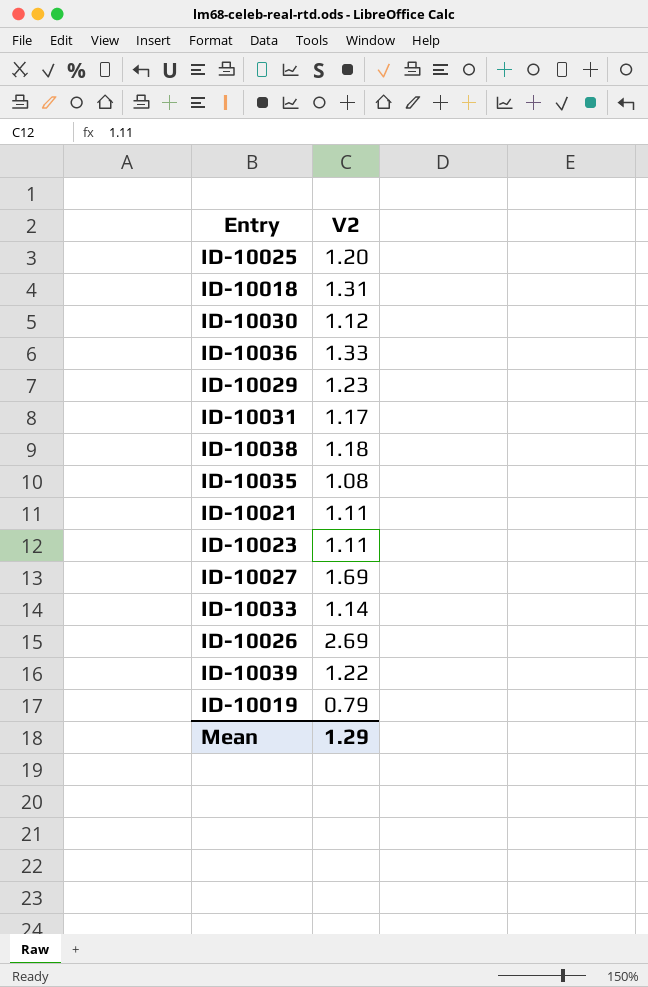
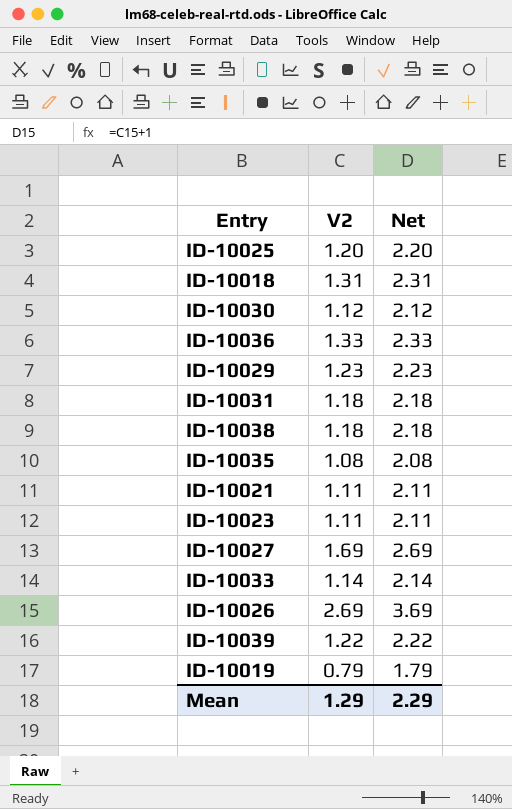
column Net | formula: none -> [V2] + 1
ID-10031 | V2: 1.17 -> 1.18

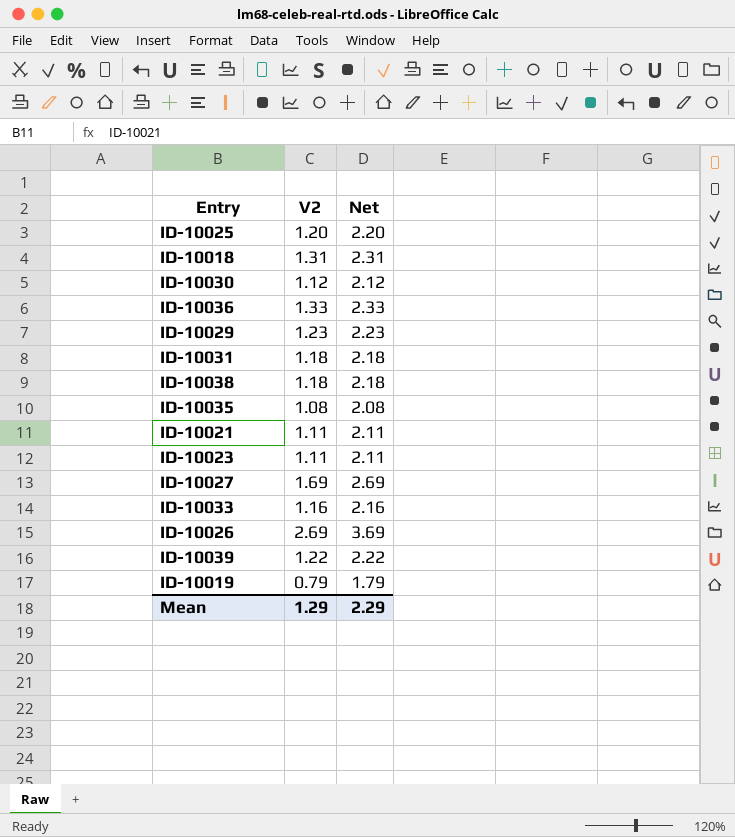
ID-10033 | V2: 1.14 -> 1.16
ID-10033 | Net: 2.14 -> 2.16

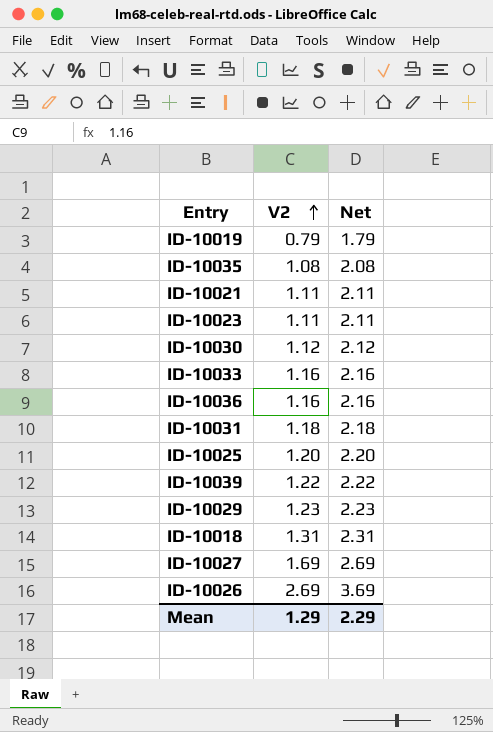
row order: none -> V2 ascending
row ID-10038: 1.18 | 2.18 -> none
ID-10036 | V2: 1.33 -> 1.16
ID-10036 | Net: 2.33 -> 2.16

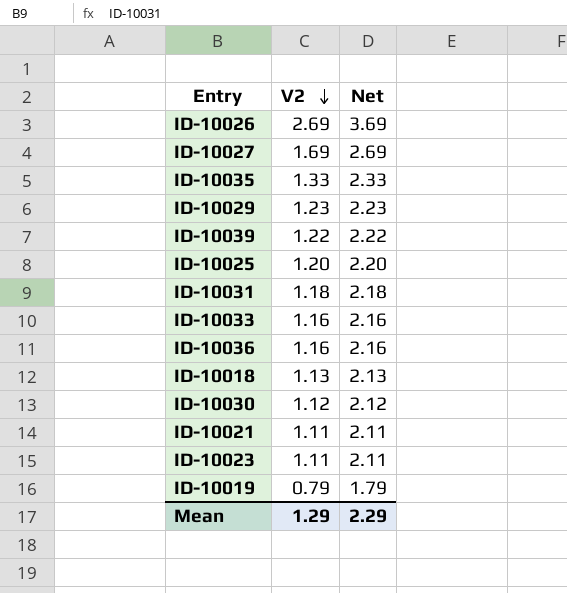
row order: V2 ascending -> V2 descending
ID-10035 | V2: 1.08 -> 1.33
ID-10035 | Net: 2.08 -> 2.33
ID-10018 | V2: 1.31 -> 1.13
ID-10018 | Net: 2.31 -> 2.13

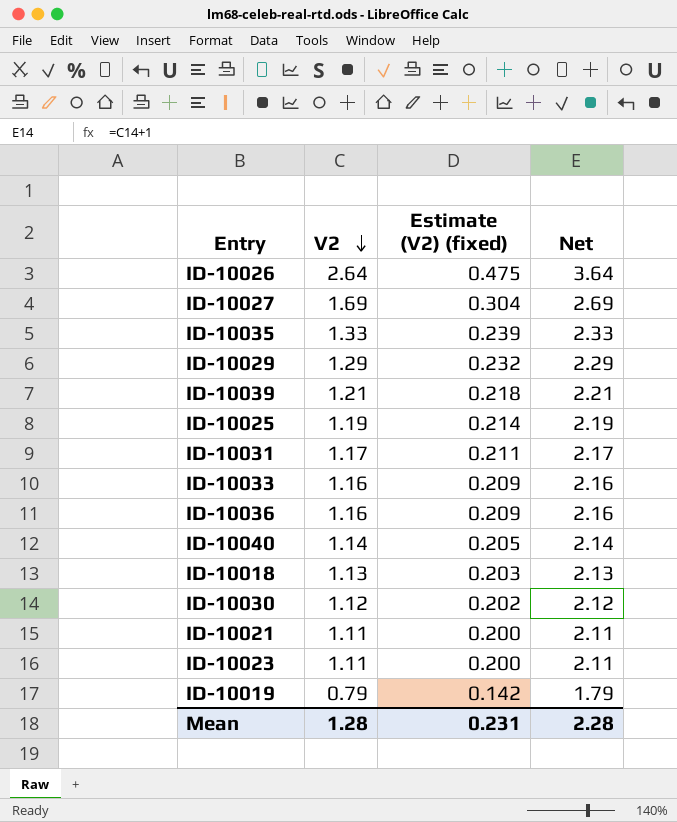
column Estimate (V2) (fixed) | formula: none -> [V2] * 0.18
ID-10026 | V2: 2.69 -> 2.64
ID-10026 | Net: 3.69 -> 3.64
ID-10029 | V2: 1.23 -> 1.29
ID-10029 | Net: 2.23 -> 2.29
ID-10039 | V2: 1.22 -> 1.21
ID-10039 | Net: 2.22 -> 2.21
ID-10025 | V2: 1.20 -> 1.19
ID-10025 | Net: 2.20 -> 2.19
ID-10031 | V2: 1.18 -> 1.17
ID-10031 | Net: 2.18 -> 2.17
row ID-10040: none -> 1.14 | 0.205 | 2.14
Mean | V2: 1.29 -> 1.28
Mean | Net: 2.29 -> 2.28

